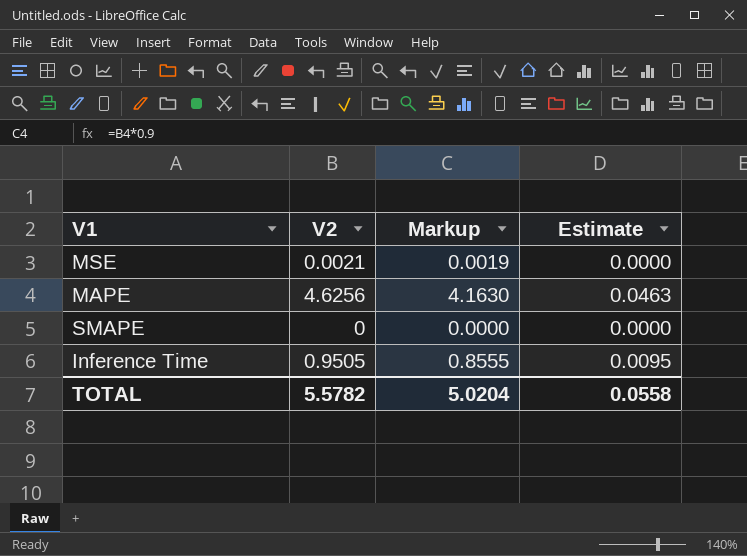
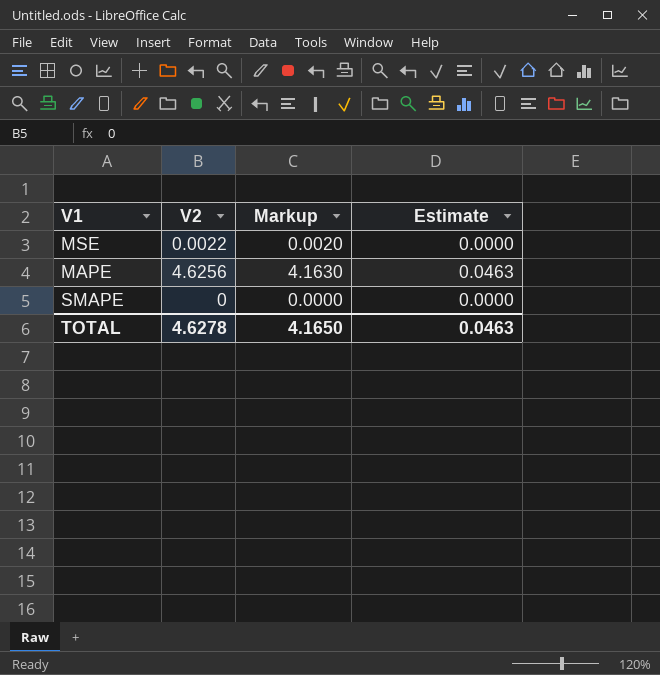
row Inference Time: 0.9505 | 0.8555 | 0.0095 -> none
MSE | V2: 0.0021 -> 0.0022
MSE | Markup: 0.0019 -> 0.0020
TOTAL | V2: 5.5782 -> 4.6278
TOTAL | Markup: 5.0204 -> 4.1650
TOTAL | Estimate: 0.0558 -> 0.0463

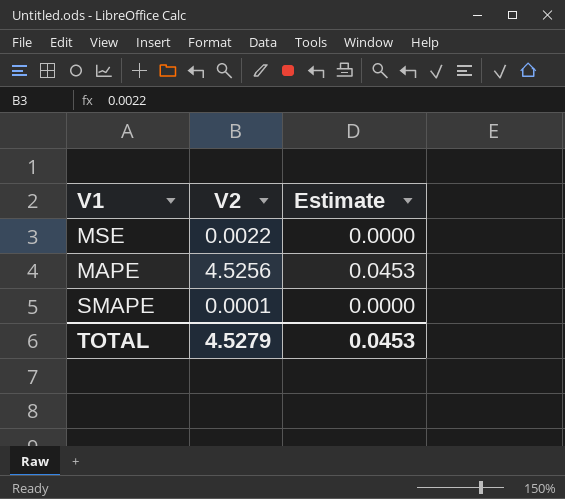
column Markup | formula: [V2] * 0.9 -> none
MAPE | V2: 4.6256 -> 4.5256
MAPE | Estimate: 0.0463 -> 0.0453
SMAPE | V2: 0 -> 0.0001
TOTAL | V2: 4.6278 -> 4.5279
TOTAL | Estimate: 0.0463 -> 0.0453

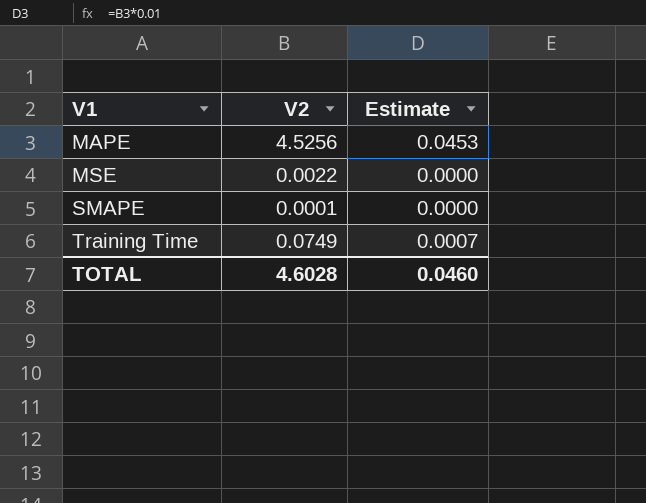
row order: none -> V1 ascending
row Training Time: none -> 0.0749 | 0.0007
TOTAL | V2: 4.5279 -> 4.6028
TOTAL | Estimate: 0.0453 -> 0.0460

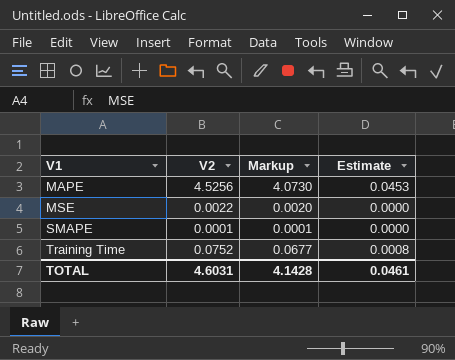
column Markup | formula: none -> [V2] * 0.9
Training Time | V2: 0.0749 -> 0.0752
Training Time | Estimate: 0.0007 -> 0.0008
TOTAL | V2: 4.6028 -> 4.6031
TOTAL | Estimate: 0.0460 -> 0.0461

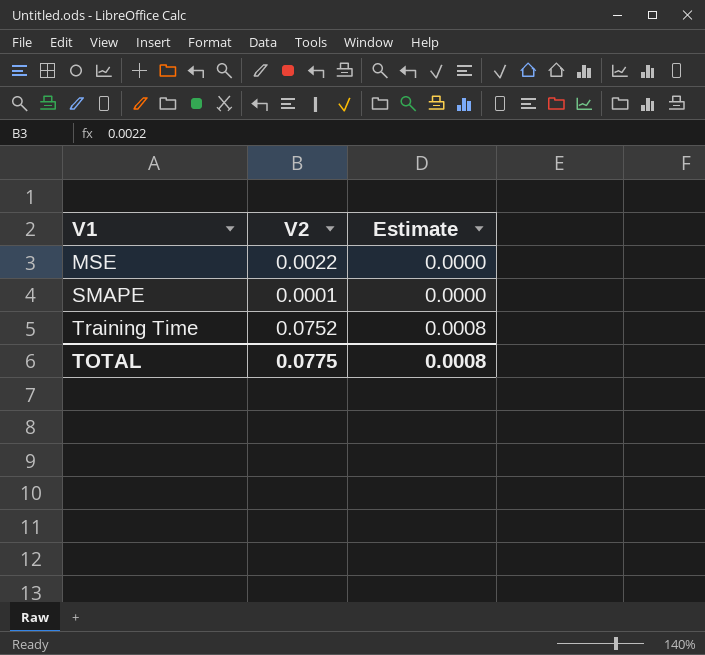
column Markup | formula: [V2] * 0.9 -> none
row MAPE: 4.5256 | 4.0730 | 0.0453 -> none
TOTAL | V2: 4.6031 -> 0.0775
TOTAL | Estimate: 0.0461 -> 0.0008

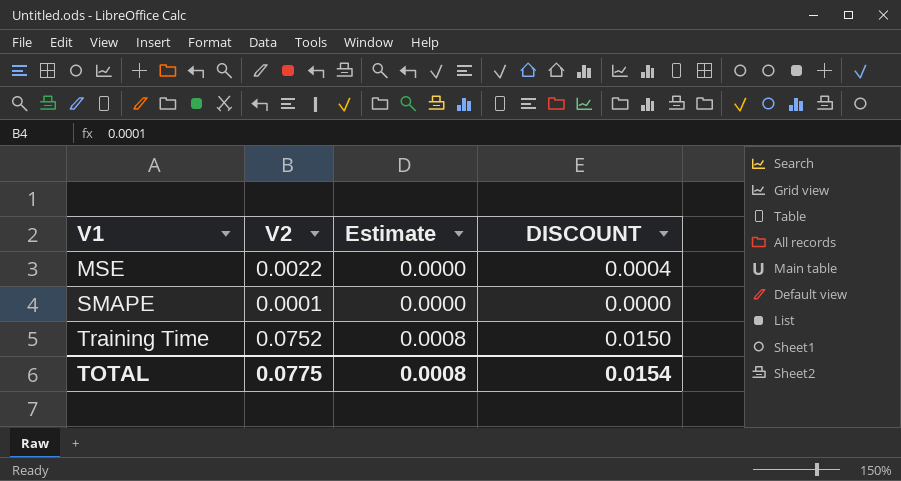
column DISCOUNT | formula: none -> [V2] * 0.2

